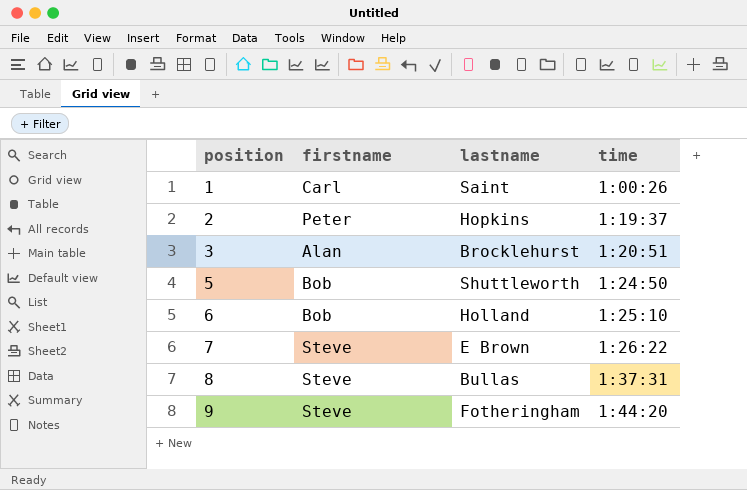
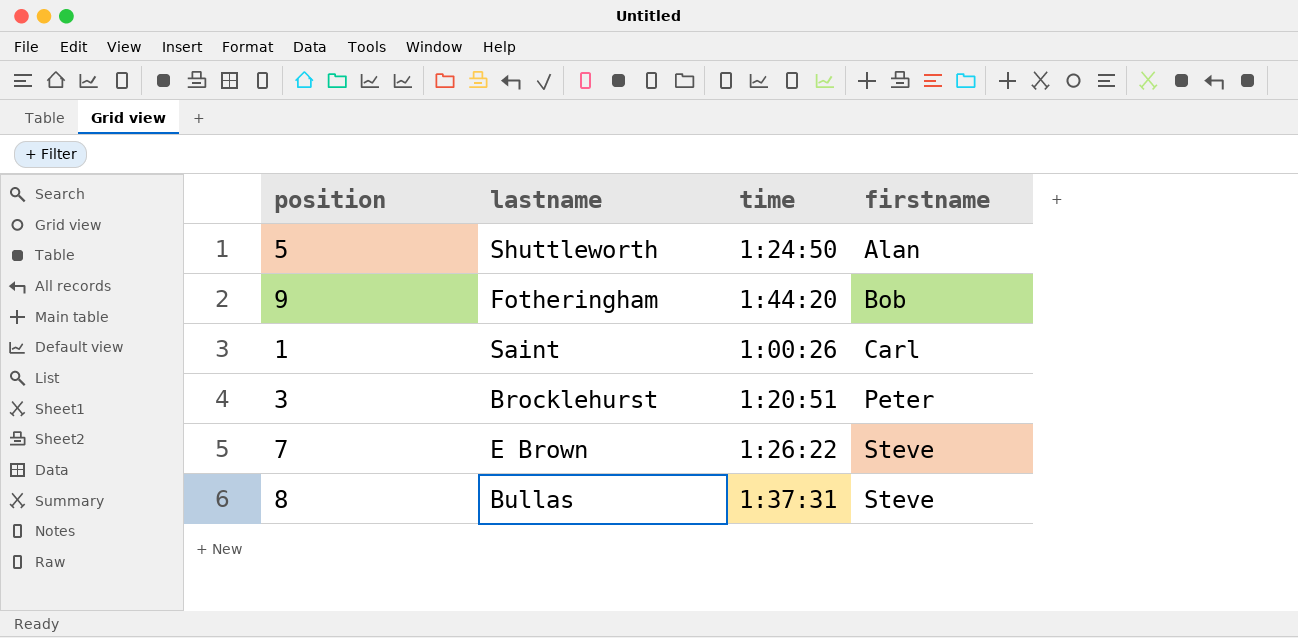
row order: position ascending -> firstname ascending
column firstname | position: 2 -> 4
row 2: Peter | Hopkins | 1:19:37 -> none
row 6: Bob | Holland | 1:25:10 -> none
5 | firstname: Bob -> Alan
9 | firstname: Steve -> Bob
3 | firstname: Alan -> Peter

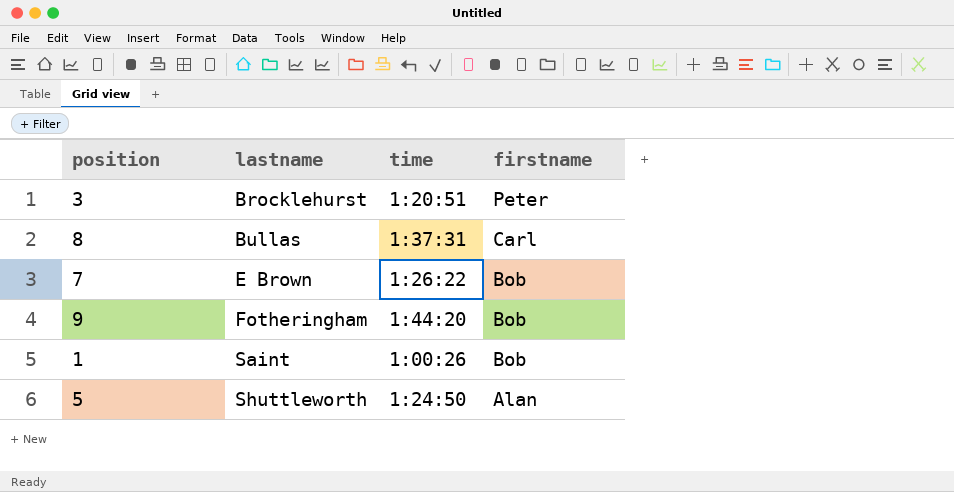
row order: firstname ascending -> lastname ascending
8 | firstname: Steve -> Carl
7 | firstname: Steve -> Bob
1 | firstname: Carl -> Bob

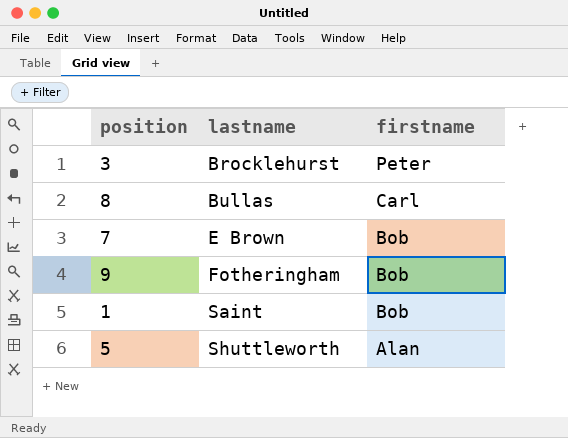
column time | position: 3 -> none

